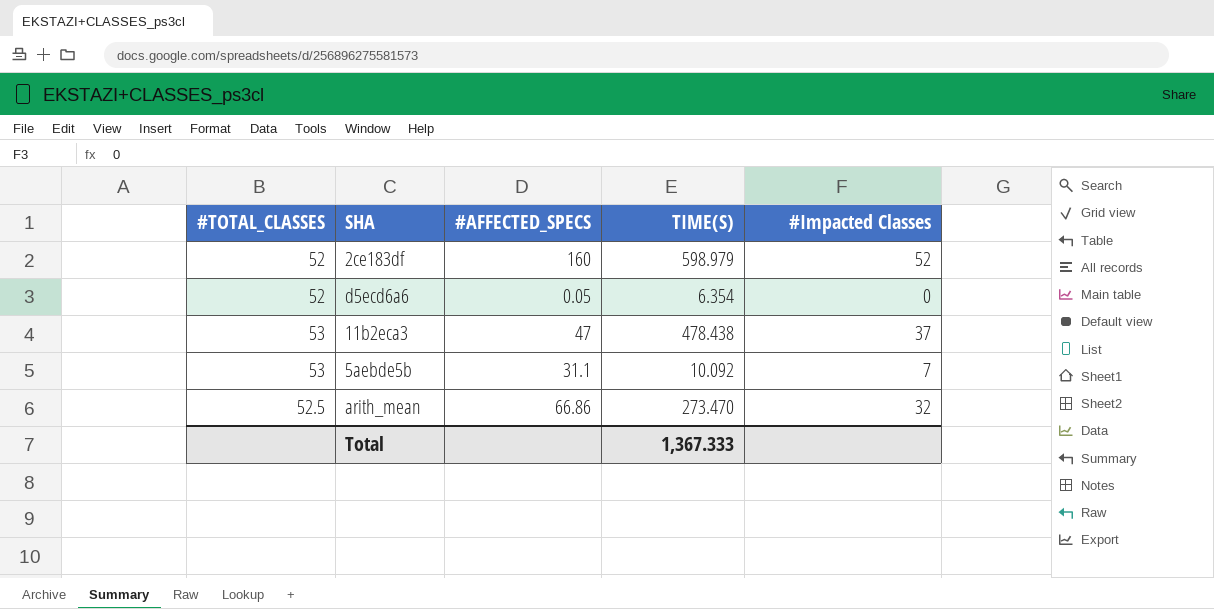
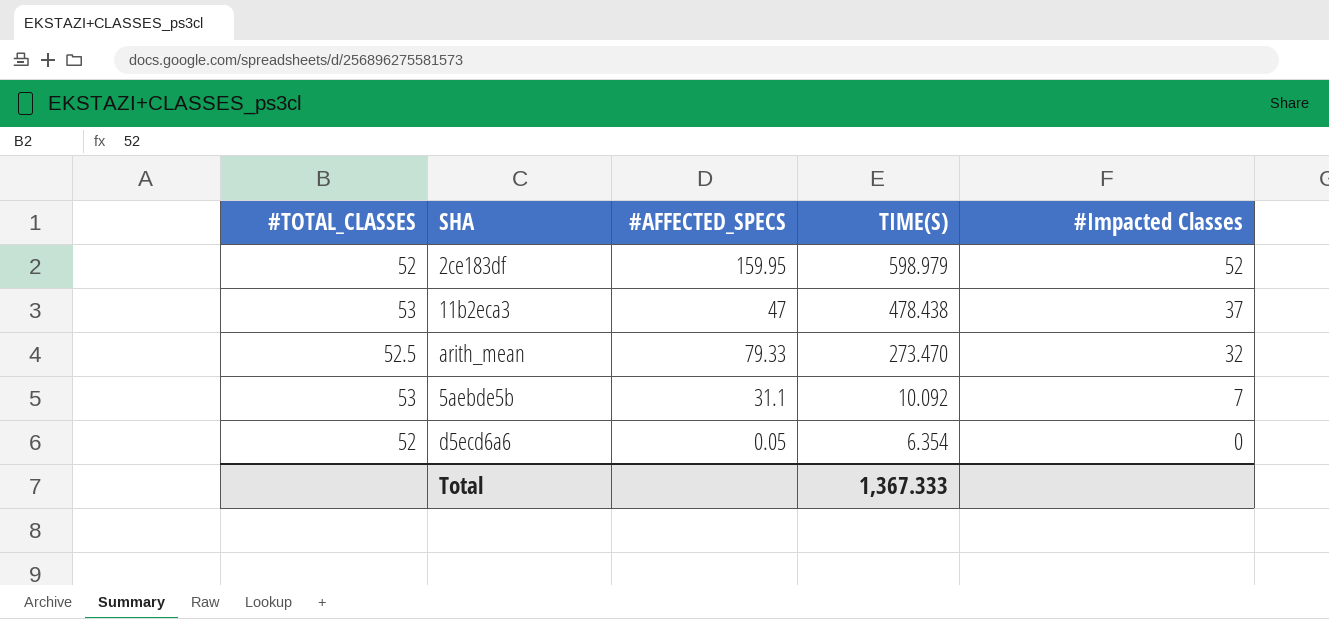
row order: none -> TIME(S) descending
2ce183df | #AFFECTED_SPECS: 160 -> 159.95
arith_mean | #AFFECTED_SPECS: 66.86 -> 79.33

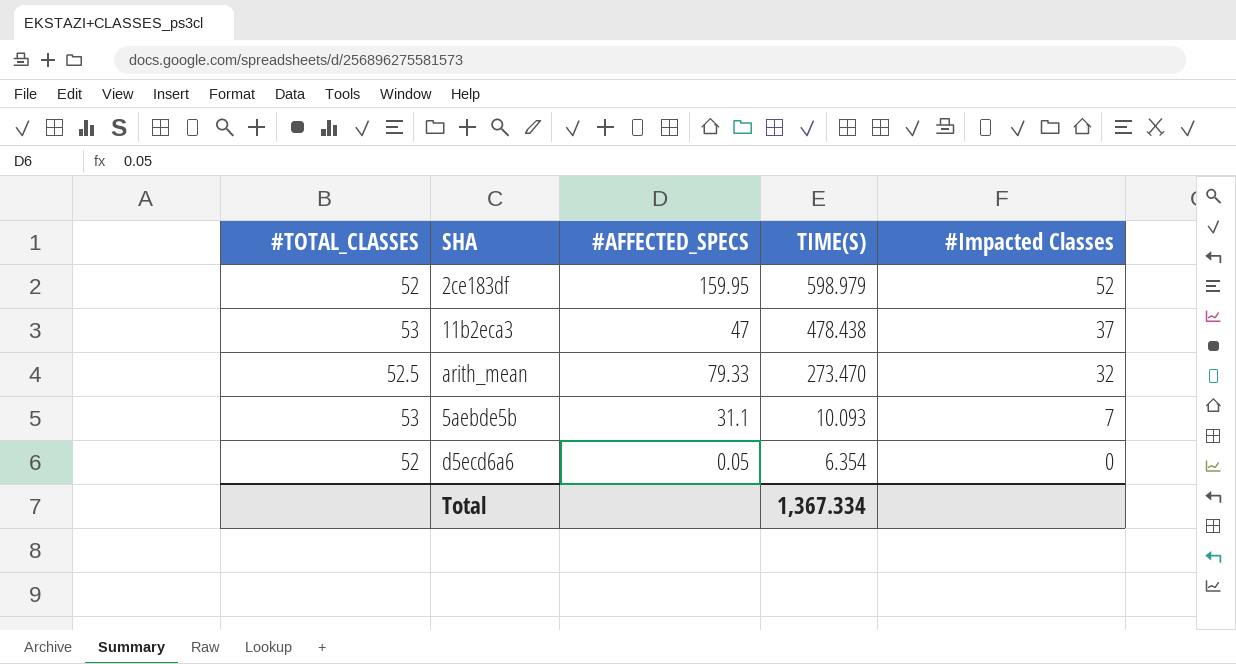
5aebde5b | TIME(S): 10.092 -> 10.093
Total | TIME(S): 1,367.333 -> 1,367.334

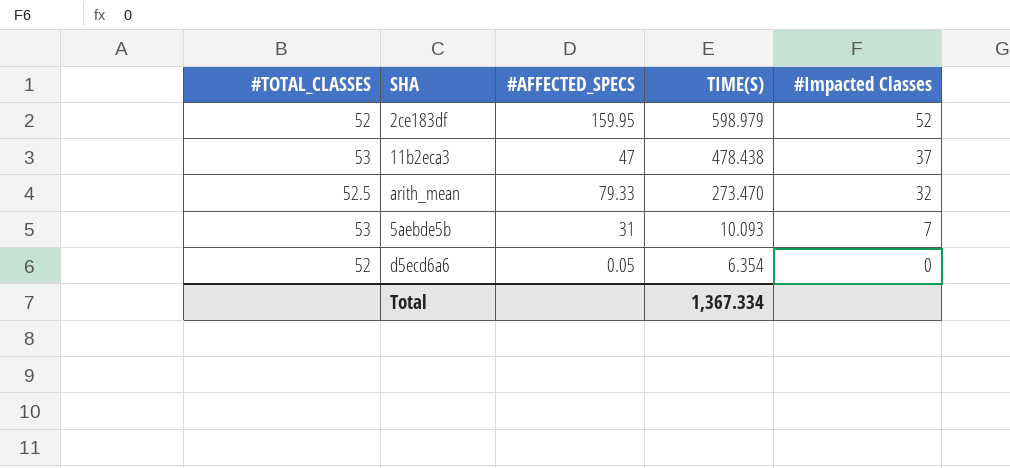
5aebde5b | #AFFECTED_SPECS: 31.1 -> 31

